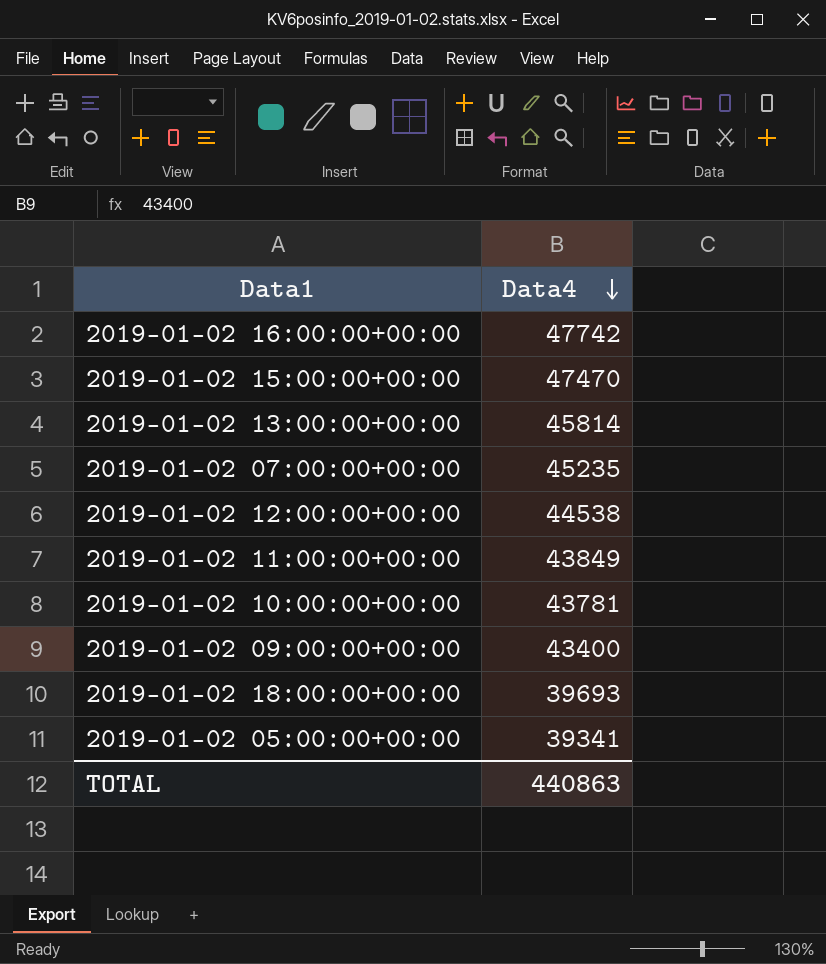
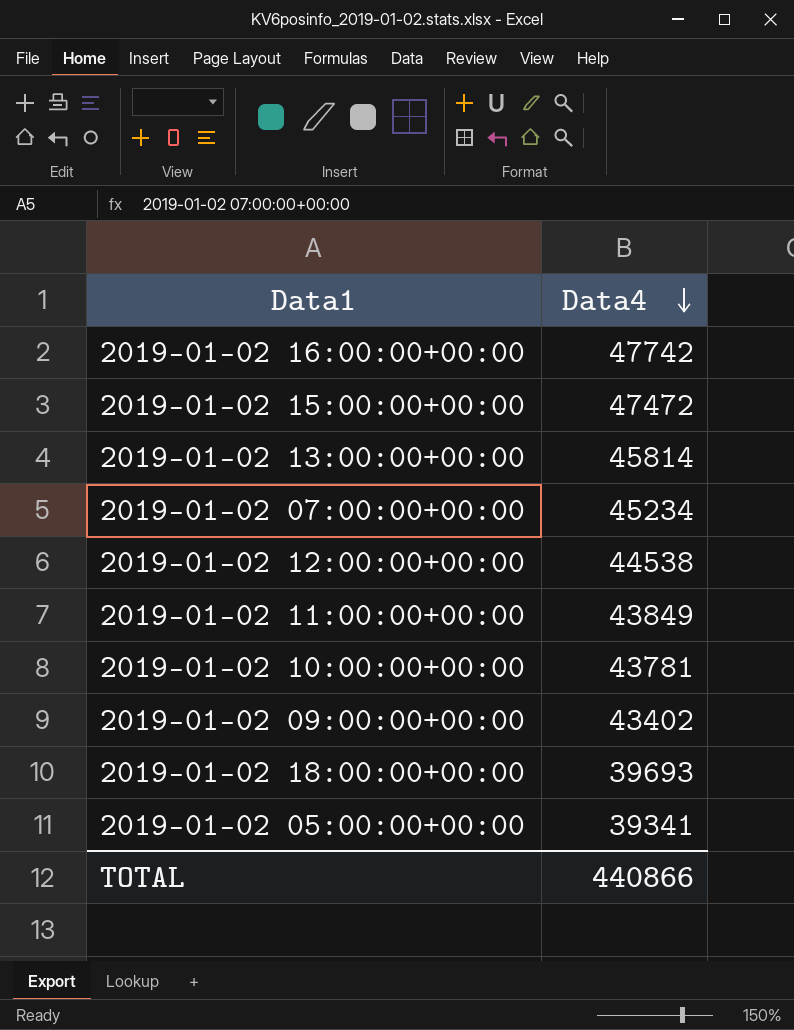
2019-01-02 15:00:00+00:00 | Data4: 47470 -> 47472
2019-01-02 07:00:00+00:00 | Data4: 45235 -> 45234
2019-01-02 09:00:00+00:00 | Data4: 43400 -> 43402
TOTAL | Data4: 440863 -> 440866

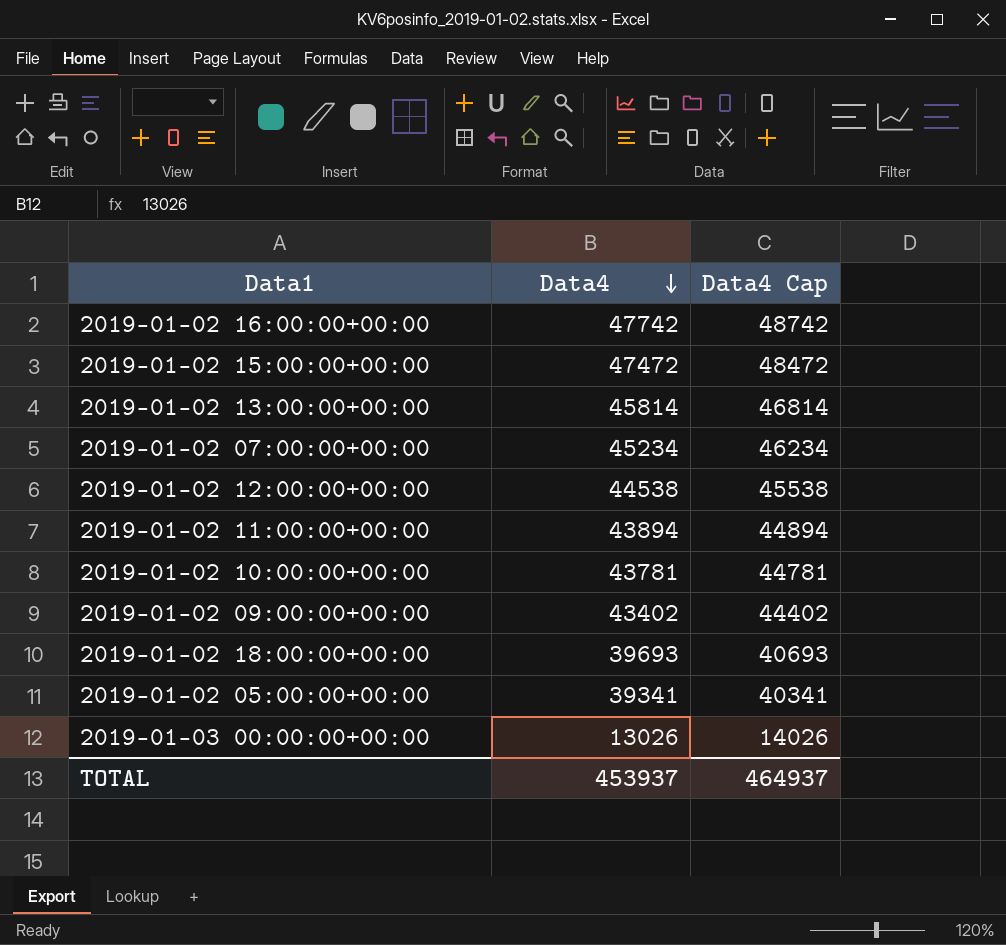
column Data4 Cap | formula: none -> [Data4] + 1000
2019-01-02 11:00:00+00:00 | Data4: 43849 -> 43894
row 2019-01-03 00:00:00+00:00: none -> 13026 | 14026
TOTAL | Data4: 440866 -> 453937

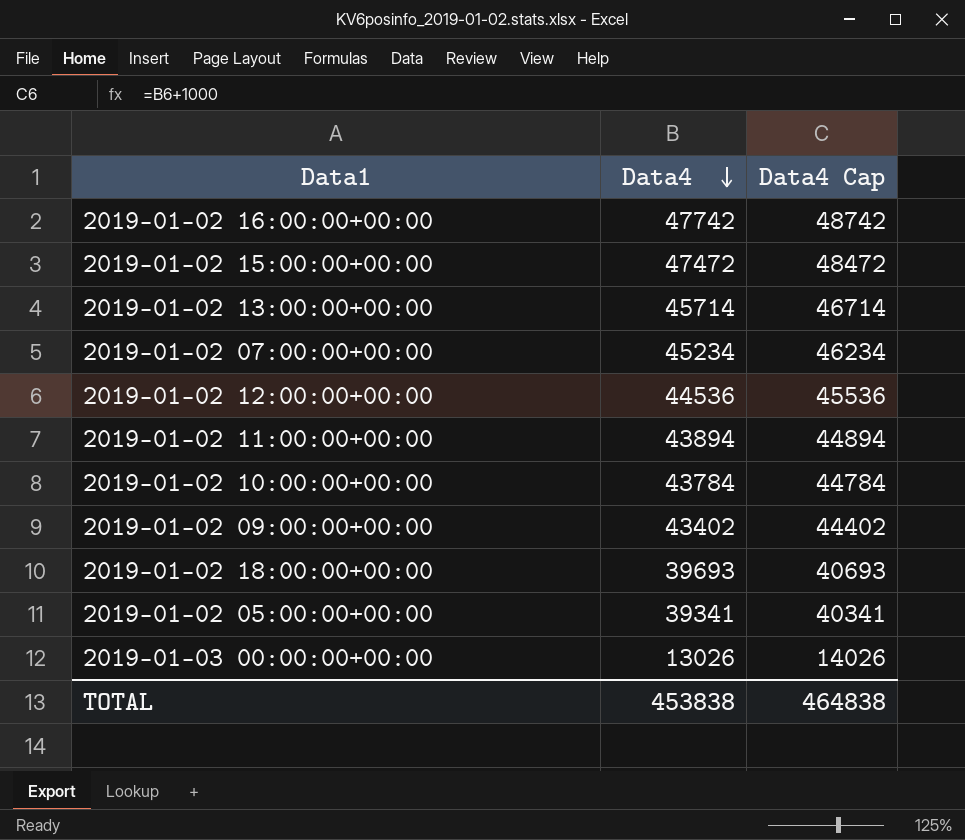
2019-01-02 13:00:00+00:00 | Data4: 45814 -> 45714
2019-01-02 13:00:00+00:00 | Data4 Cap: 46814 -> 46714
2019-01-02 12:00:00+00:00 | Data4: 44538 -> 44536
2019-01-02 12:00:00+00:00 | Data4 Cap: 45538 -> 45536
2019-01-02 10:00:00+00:00 | Data4: 43781 -> 43784
2019-01-02 10:00:00+00:00 | Data4 Cap: 44781 -> 44784
TOTAL | Data4: 453937 -> 453838
TOTAL | Data4 Cap: 464937 -> 464838

